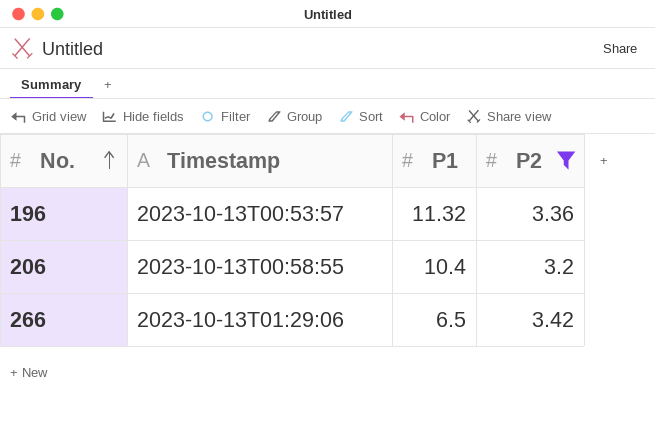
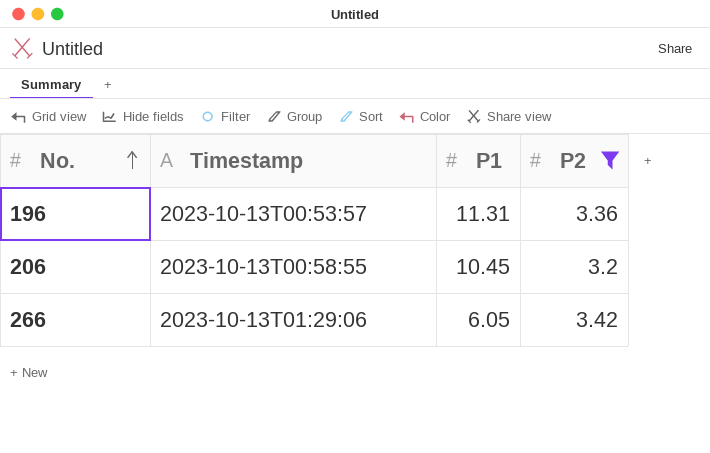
196 | P1: 11.32 -> 11.31
206 | P1: 10.4 -> 10.45
266 | P1: 6.5 -> 6.05

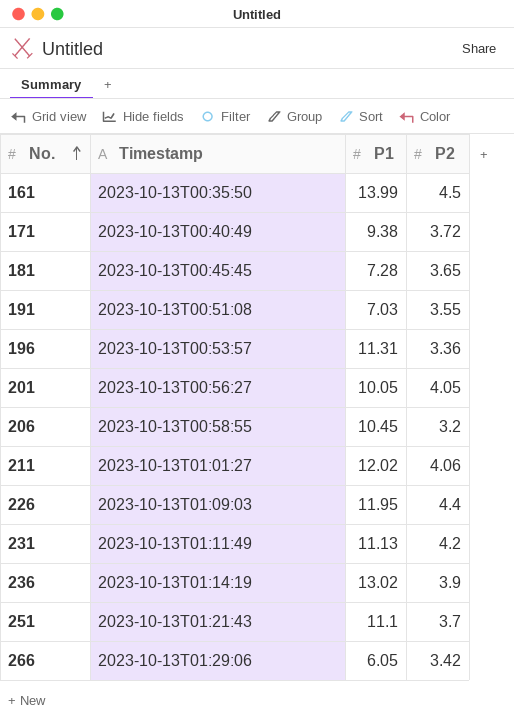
filter: P2 <= 3.42 -> none

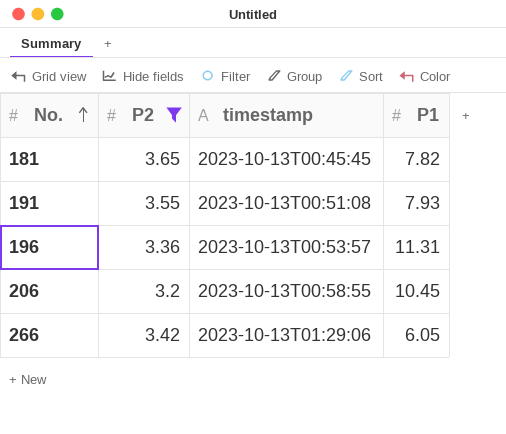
filter: none -> P2 <= 3.65
column P2 | position: 4 -> 2
column name: Timestamp -> timestamp
181 | P1: 7.28 -> 7.82
191 | P1: 7.03 -> 7.93

